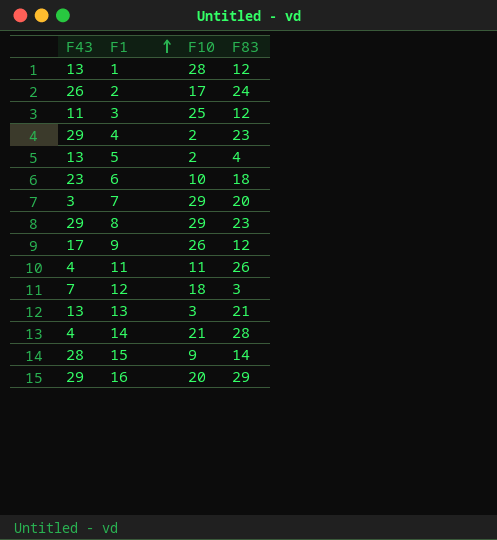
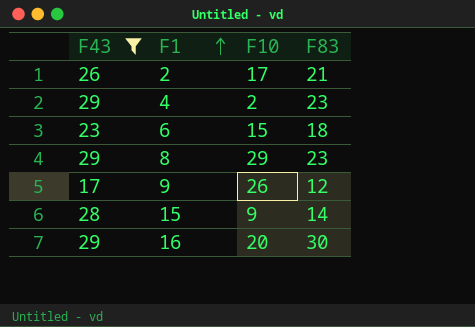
filter: none -> F43 >= 17
2 | F83: 24 -> 21
6 | F10: 10 -> 15
16 | F83: 29 -> 30

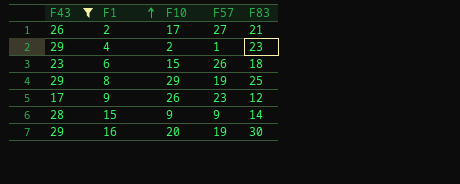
column F57 | position: none -> 4
8 | F83: 23 -> 25

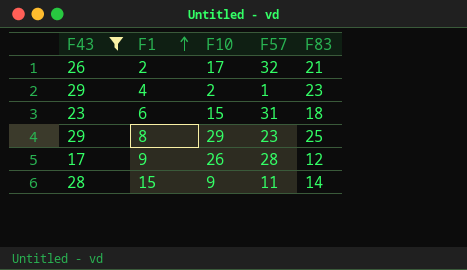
row 16: 29 | 20 | 19 | 30 -> none
2 | F57: 27 -> 32
6 | F57: 26 -> 31
8 | F57: 19 -> 23
9 | F57: 23 -> 28
15 | F57: 9 -> 11

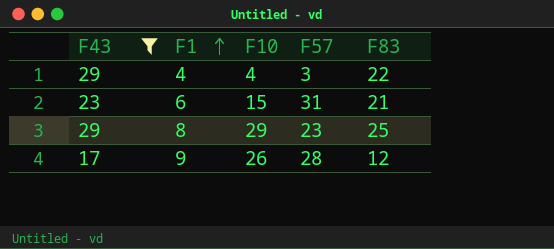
row 2: 26 | 17 | 32 | 21 -> none
row 15: 28 | 9 | 11 | 14 -> none
4 | F10: 2 -> 4
4 | F57: 1 -> 3
4 | F83: 23 -> 22
6 | F83: 18 -> 21

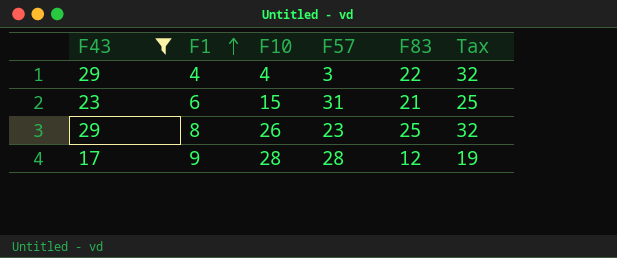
column Tax | formula: none -> [F43] * 1.1
8 | F10: 29 -> 26
9 | F10: 26 -> 28

